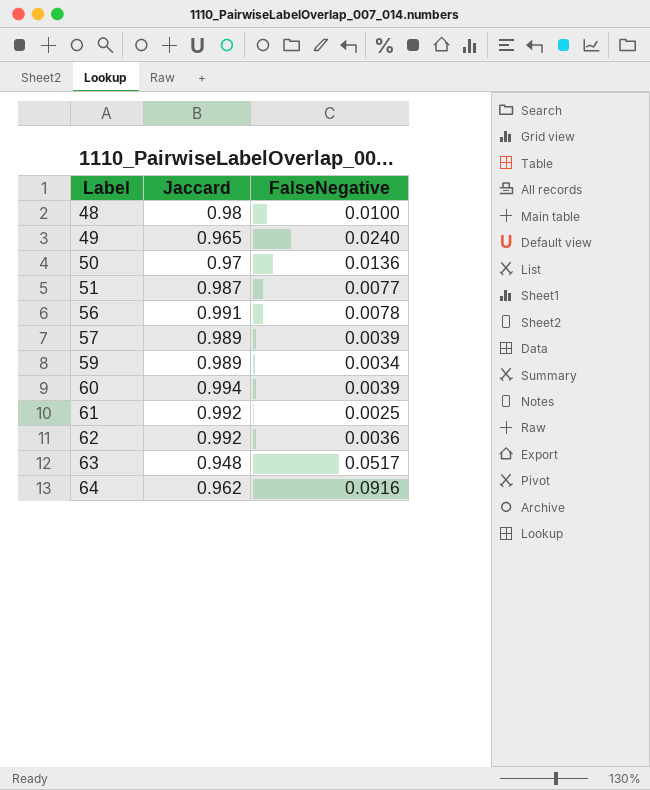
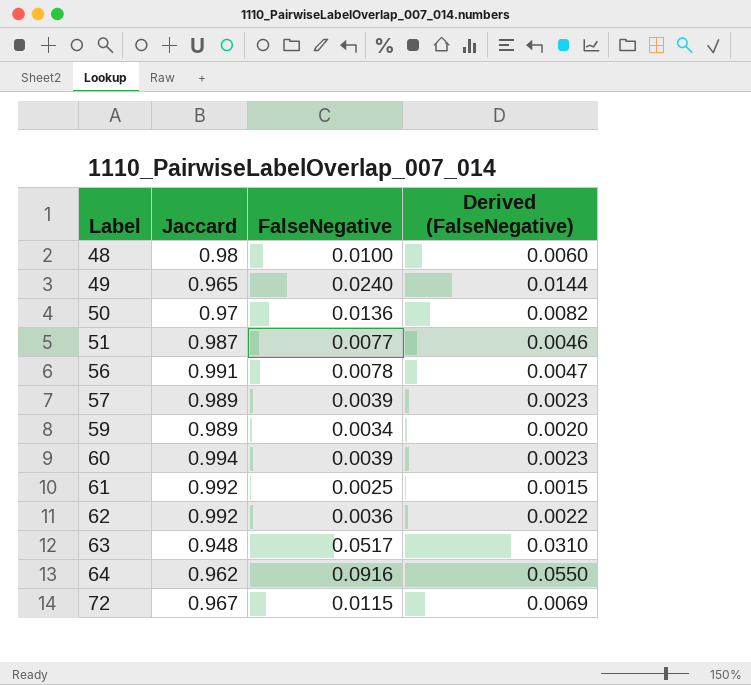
column Derived (FalseNegative) | formula: none -> [FalseNegative] * 0.6
row 72: none -> 0.967 | 0.0115 | 0.0069

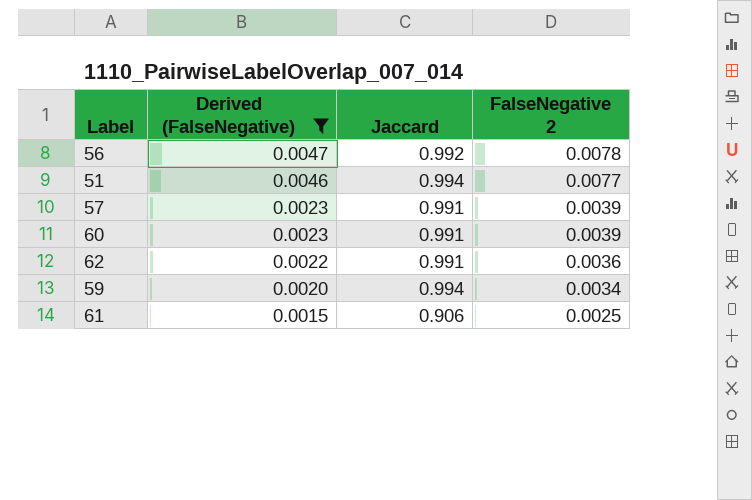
filter: none -> Derived (FalseNegative) <= 0.0047
row order: Label ascending -> Derived (FalseNegative) descending
column Derived (FalseNegative) | position: 4 -> 2
column name: FalseNegative -> FalseNegative 2
56 | Jaccard: 0.991 -> 0.992
51 | Jaccard: 0.987 -> 0.994
57 | Jaccard: 0.989 -> 0.991
60 | Jaccard: 0.994 -> 0.991
62 | Jaccard: 0.992 -> 0.991
59 | Jaccard: 0.989 -> 0.994
61 | Jaccard: 0.992 -> 0.906

